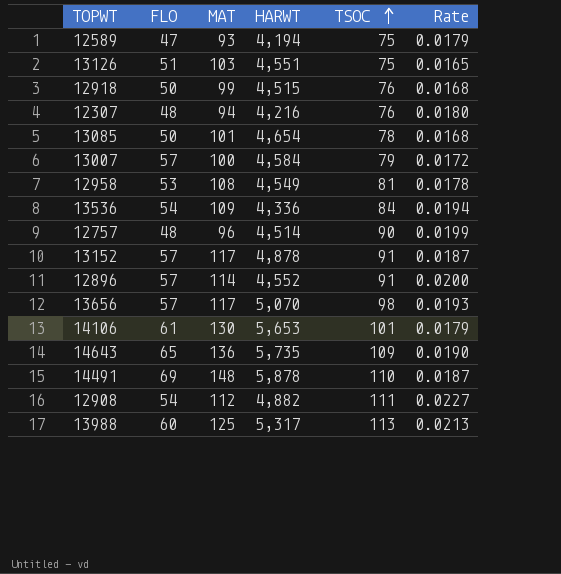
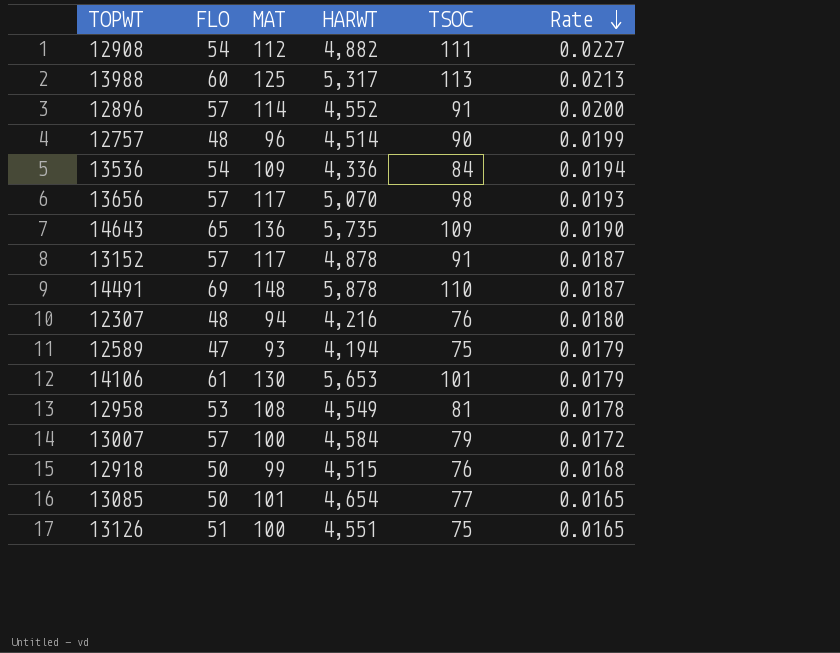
row order: TSOC ascending -> Rate descending
13085 | TSOC: 78 -> 77
13085 | Rate: 0.0168 -> 0.0165
13126 | MAT: 103 -> 100

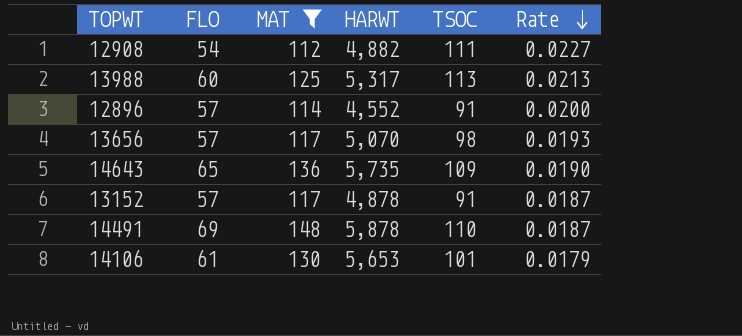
filter: none -> MAT >= 112

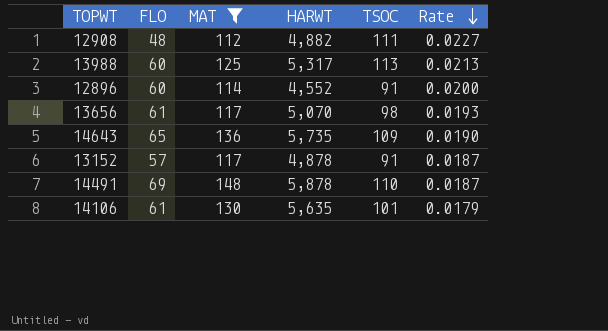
12908 | FLO: 54 -> 48
12896 | FLO: 57 -> 60
13656 | FLO: 57 -> 61
14106 | HARWT: 5,653 -> 5,635

